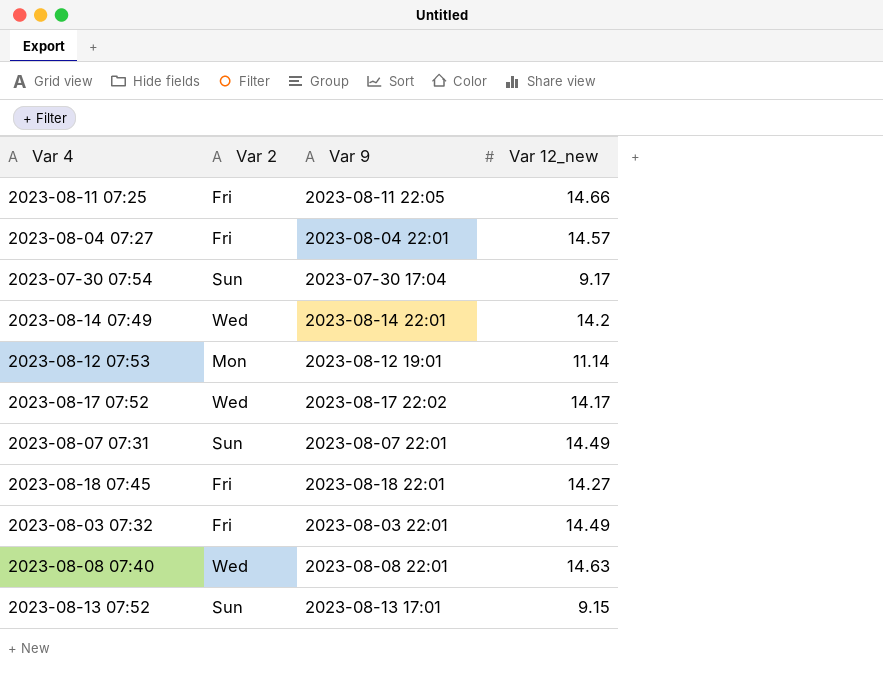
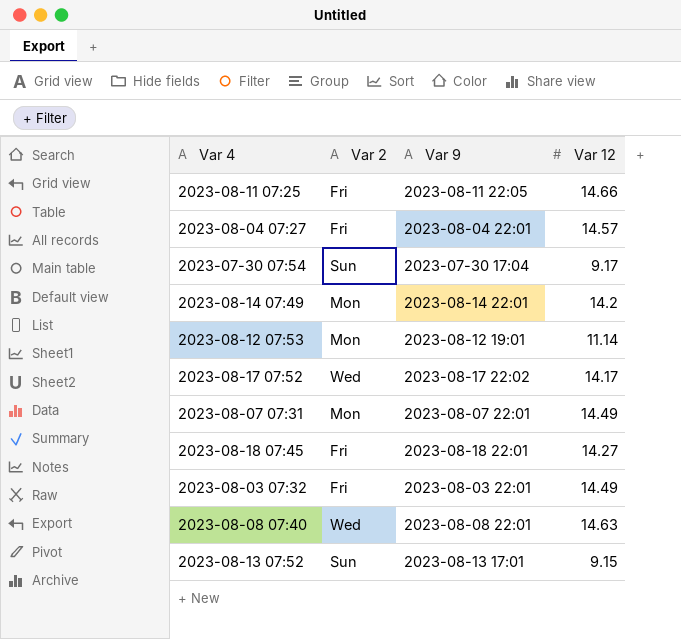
column name: Var 12_new -> Var 12
2023-08-14 07:49 | Var 2: Wed -> Mon
2023-08-07 07:31 | Var 2: Sun -> Mon

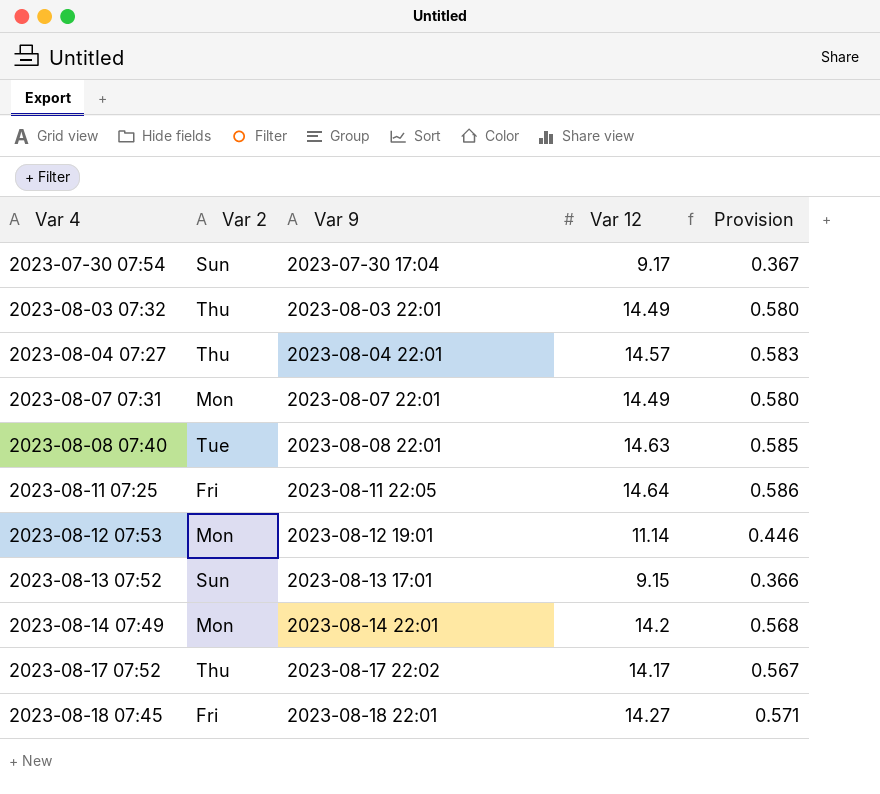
row order: none -> Var 4 ascending
column Provision | formula: none -> [Var 12] * 0.04
2023-08-03 07:32 | Var 2: Fri -> Thu
2023-08-04 07:27 | Var 2: Fri -> Thu
2023-08-08 07:40 | Var 2: Wed -> Tue
2023-08-11 07:25 | Var 12: 14.66 -> 14.64
2023-08-17 07:52 | Var 2: Wed -> Thu

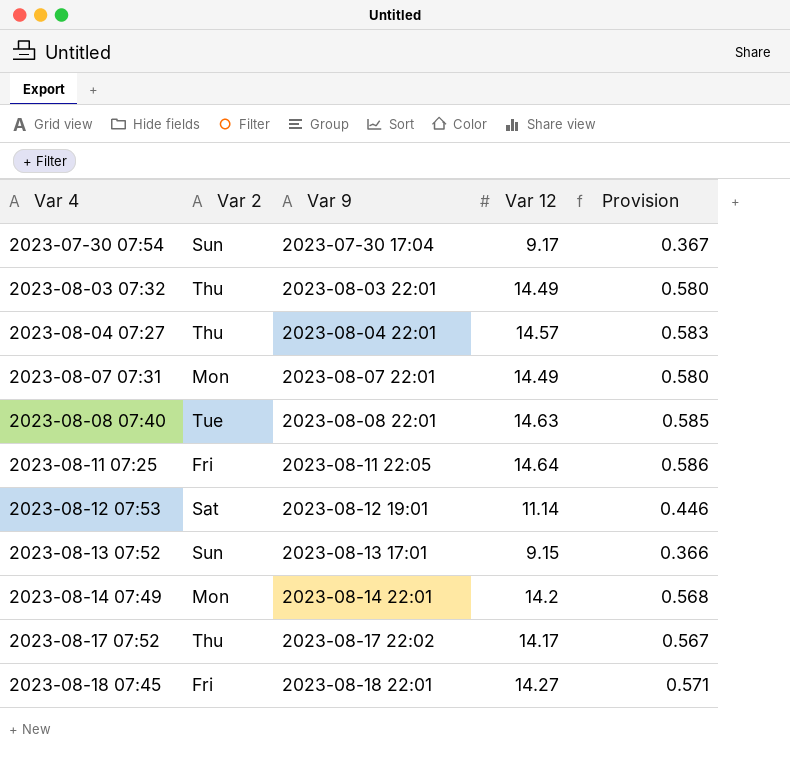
2023-08-12 07:53 | Var 2: Mon -> Sat

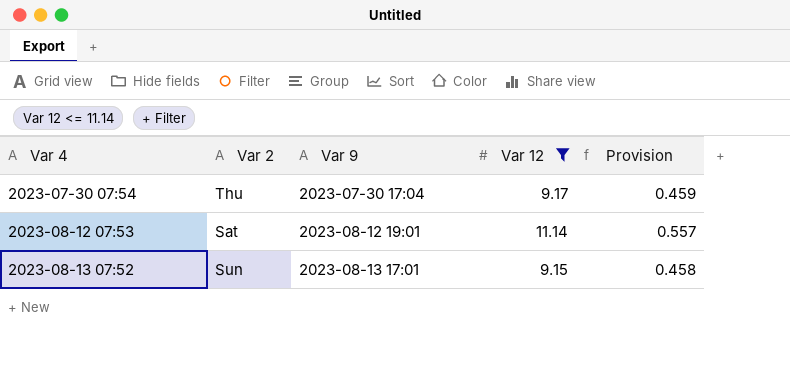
filter: none -> Var 12 <= 11.14
column Provision | formula: [Var 12] * 0.04 -> [Var 12] * 0.05
2023-07-30 07:54 | Var 2: Sun -> Thu

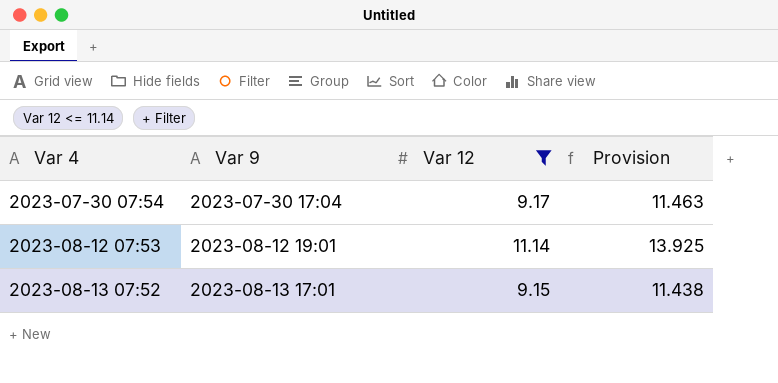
column Var 2 | position: 2 -> none
column Provision | formula: [Var 12] * 0.05 -> [Var 12] * 1.25

